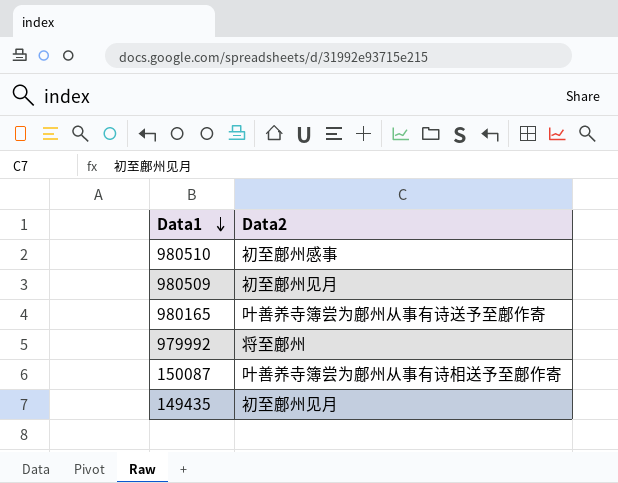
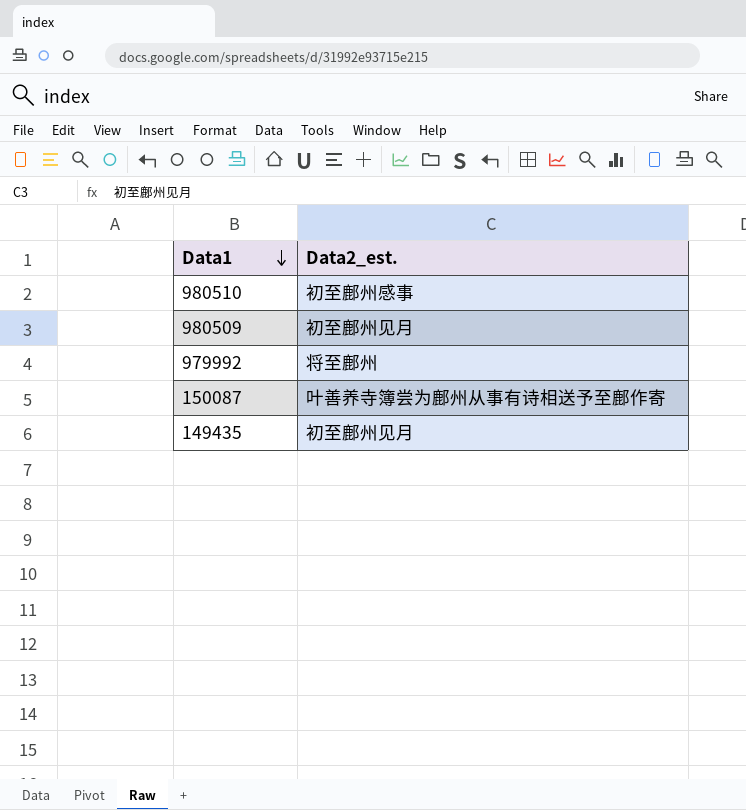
column name: Data2 -> Data2_est.
row 980165: 叶善养寺簿尝为鄜州从事有诗送予至鄜作寄 -> none

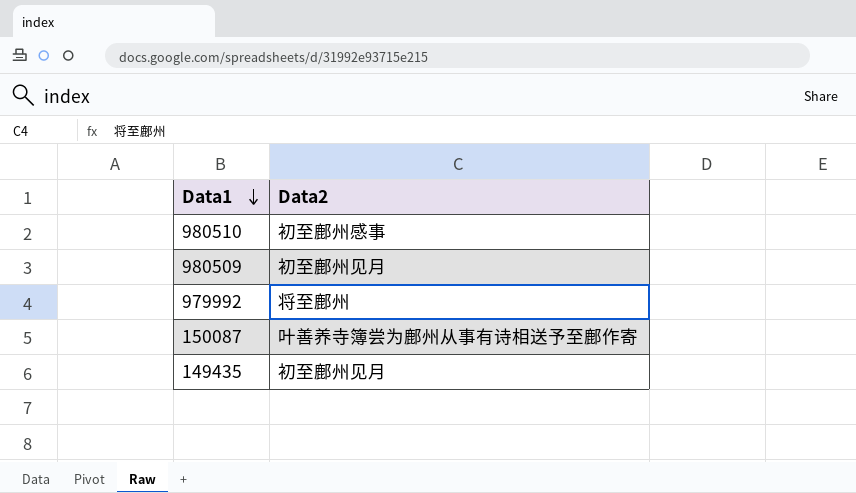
column name: Data2_est. -> Data2

